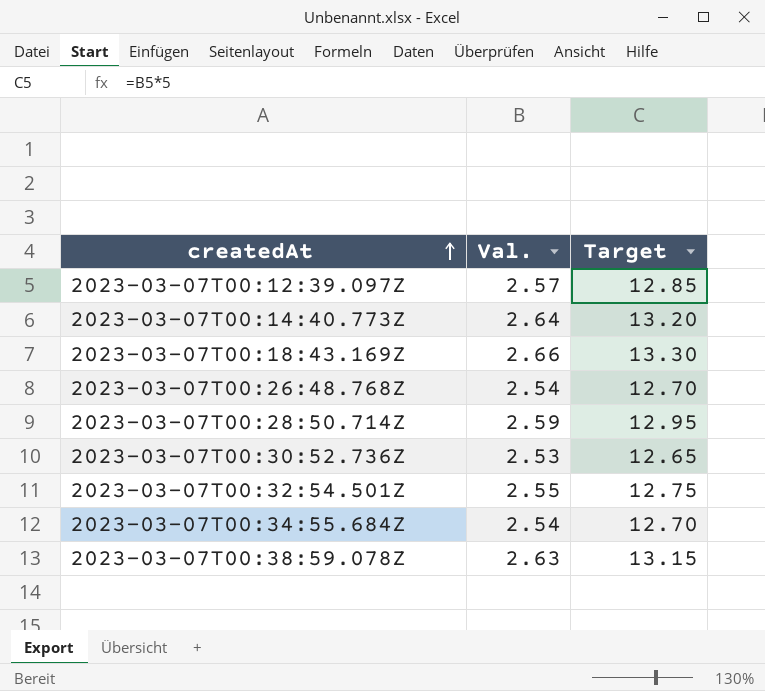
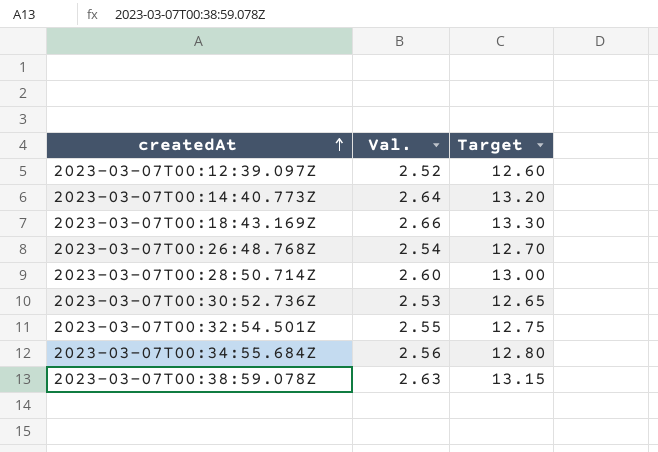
2023-03-07T00:12:39.097Z | Val.: 2.57 -> 2.52
2023-03-07T00:12:39.097Z | Target: 12.85 -> 12.60
2023-03-07T00:28:50.714Z | Val.: 2.59 -> 2.60
2023-03-07T00:28:50.714Z | Target: 12.95 -> 13.00
2023-03-07T00:34:55.684Z | Val.: 2.54 -> 2.56
2023-03-07T00:34:55.684Z | Target: 12.70 -> 12.80

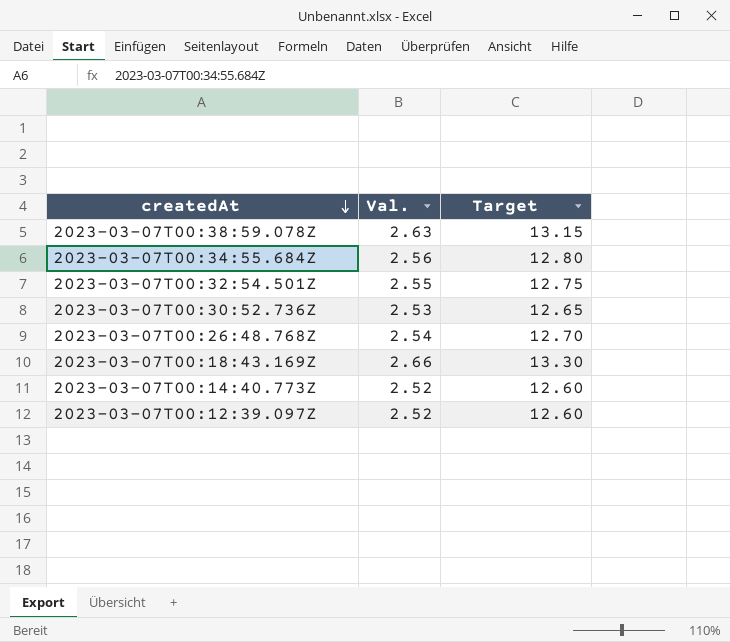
row order: createdAt ascending -> createdAt descending
row 2023-03-07T00:28:50.714Z: 2.60 | 13.00 -> none
2023-03-07T00:14:40.773Z | Val.: 2.64 -> 2.52
2023-03-07T00:14:40.773Z | Target: 13.20 -> 12.60

